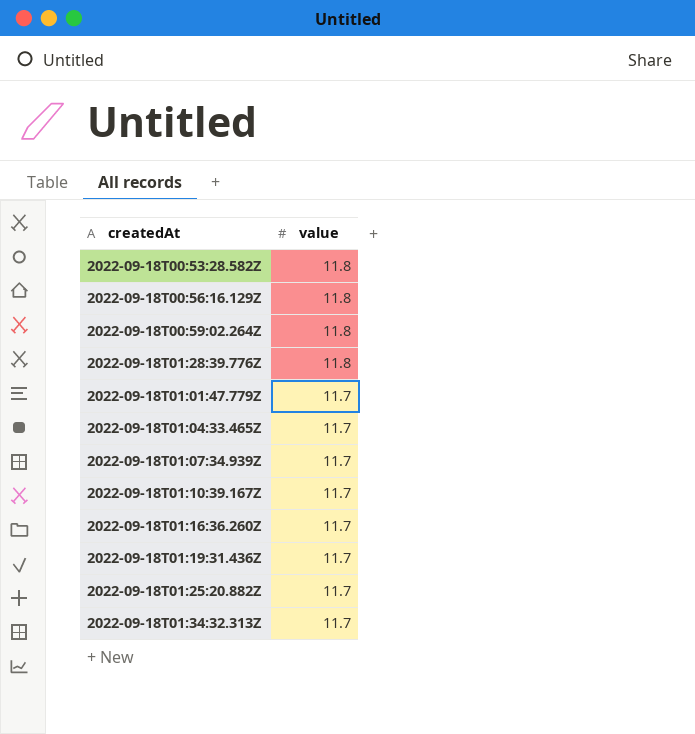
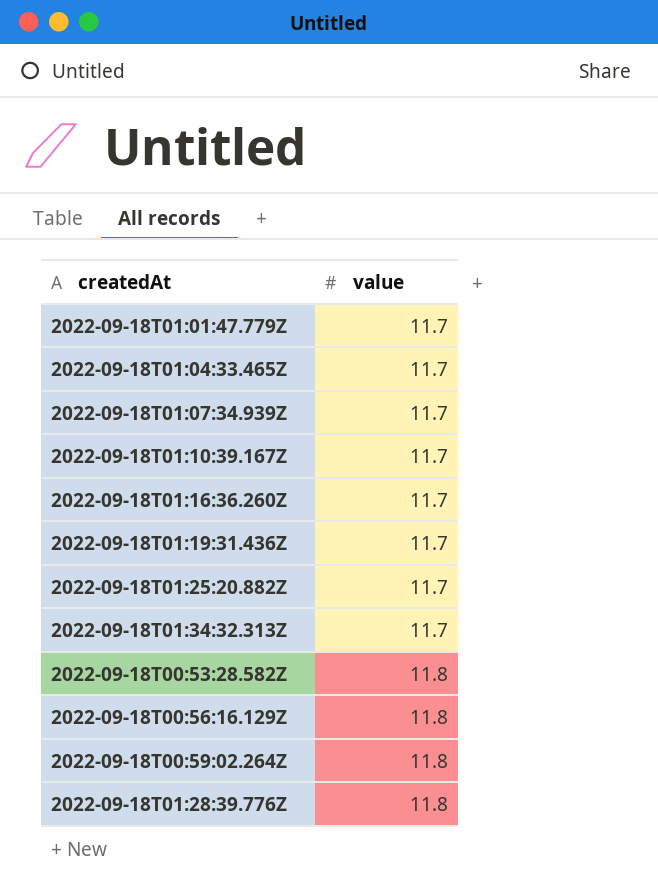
row order: value descending -> value ascending

